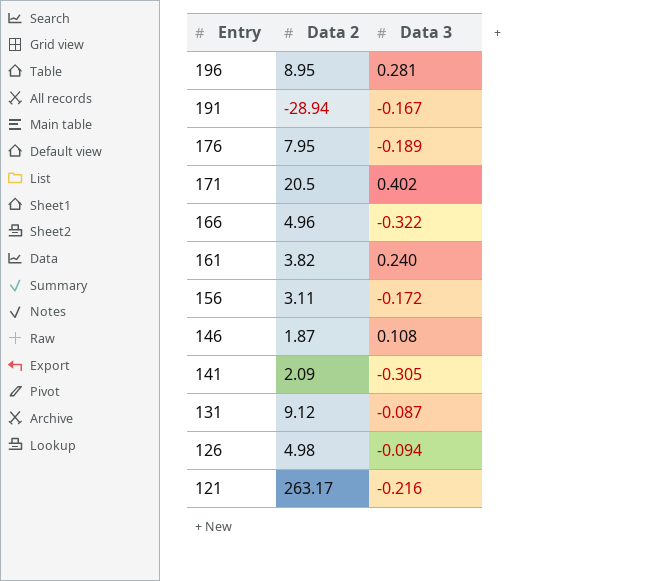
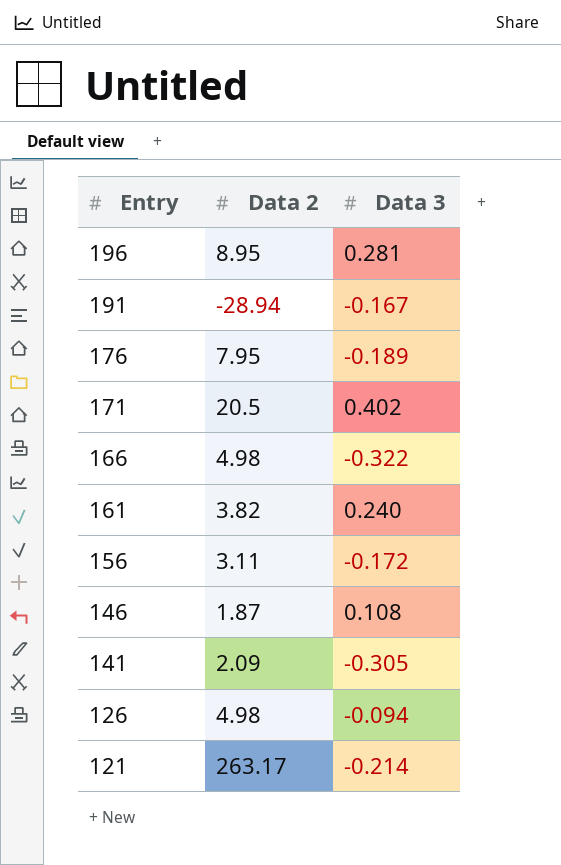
row 131: 9.12 | -0.087 -> none
166 | Data 2: 4.96 -> 4.98
121 | Data 3: -0.216 -> -0.214

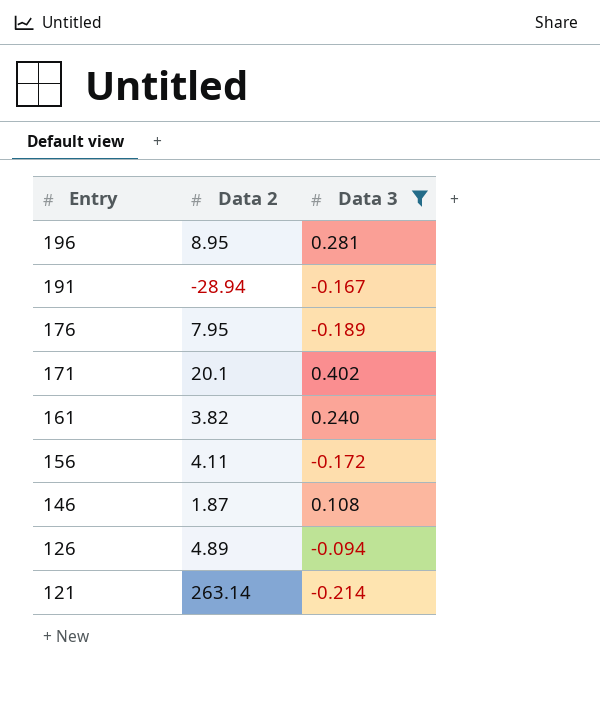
filter: none -> Data 3 >= -0.214
171 | Data 2: 20.5 -> 20.1
156 | Data 2: 3.11 -> 4.11
126 | Data 2: 4.98 -> 4.89
121 | Data 2: 263.17 -> 263.14

